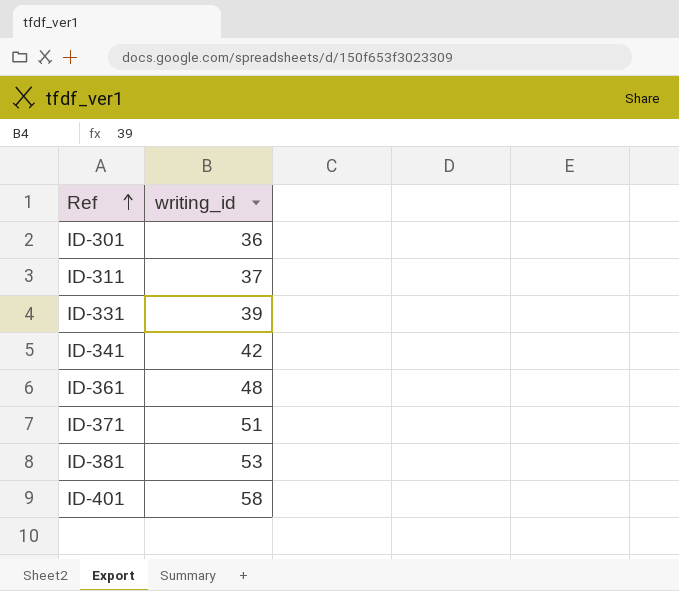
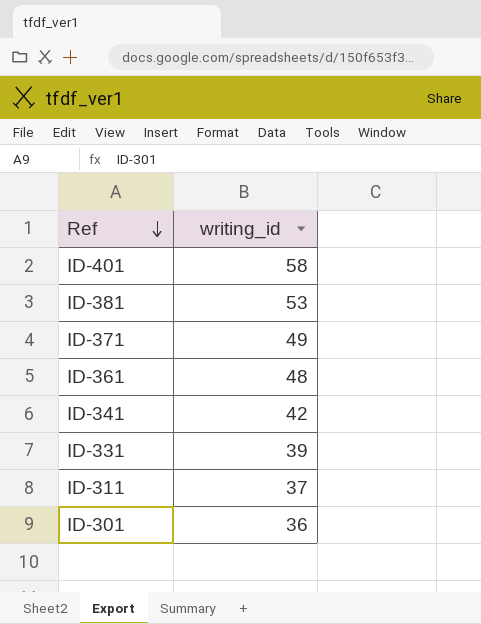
row order: Ref ascending -> Ref descending
ID-371 | writing_id: 51 -> 49

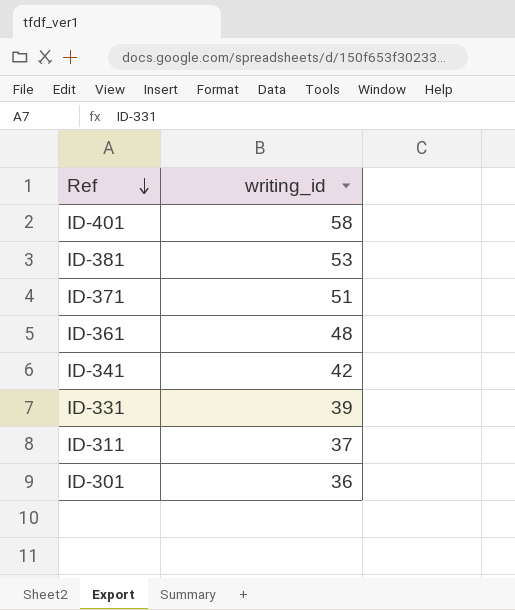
ID-371 | writing_id: 49 -> 51

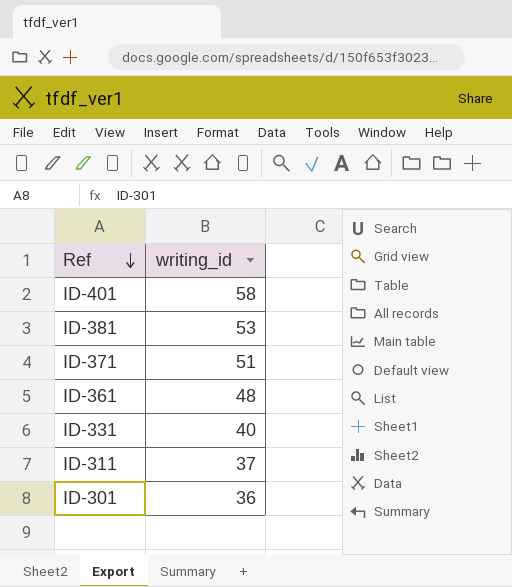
row ID-341: 42 -> none
ID-331 | writing_id: 39 -> 40

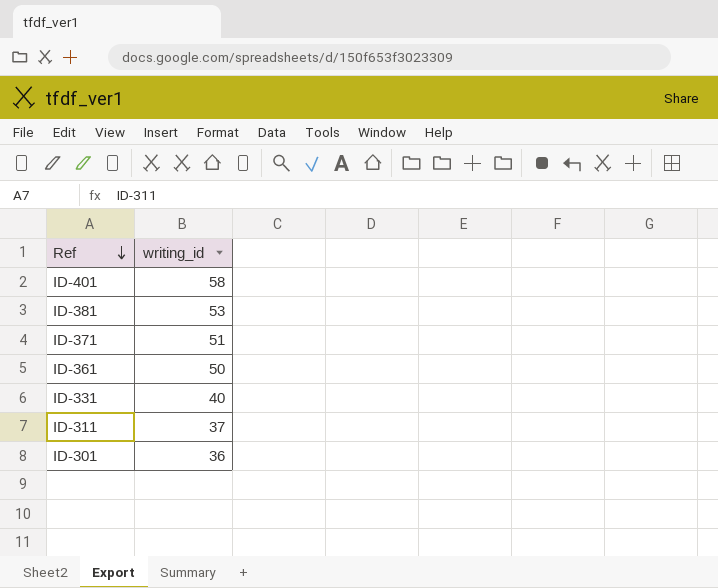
ID-361 | writing_id: 48 -> 50

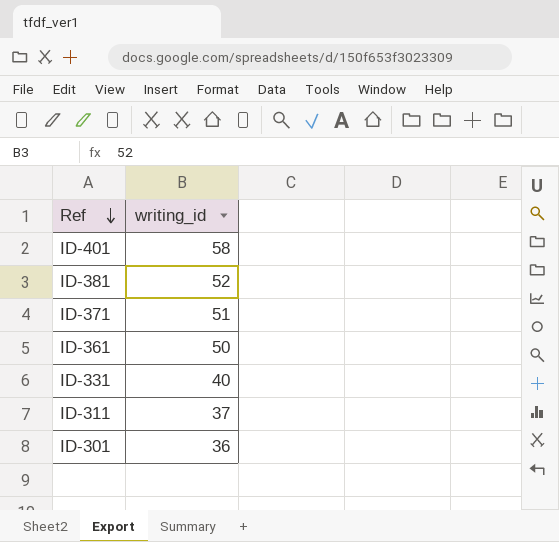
ID-381 | writing_id: 53 -> 52

